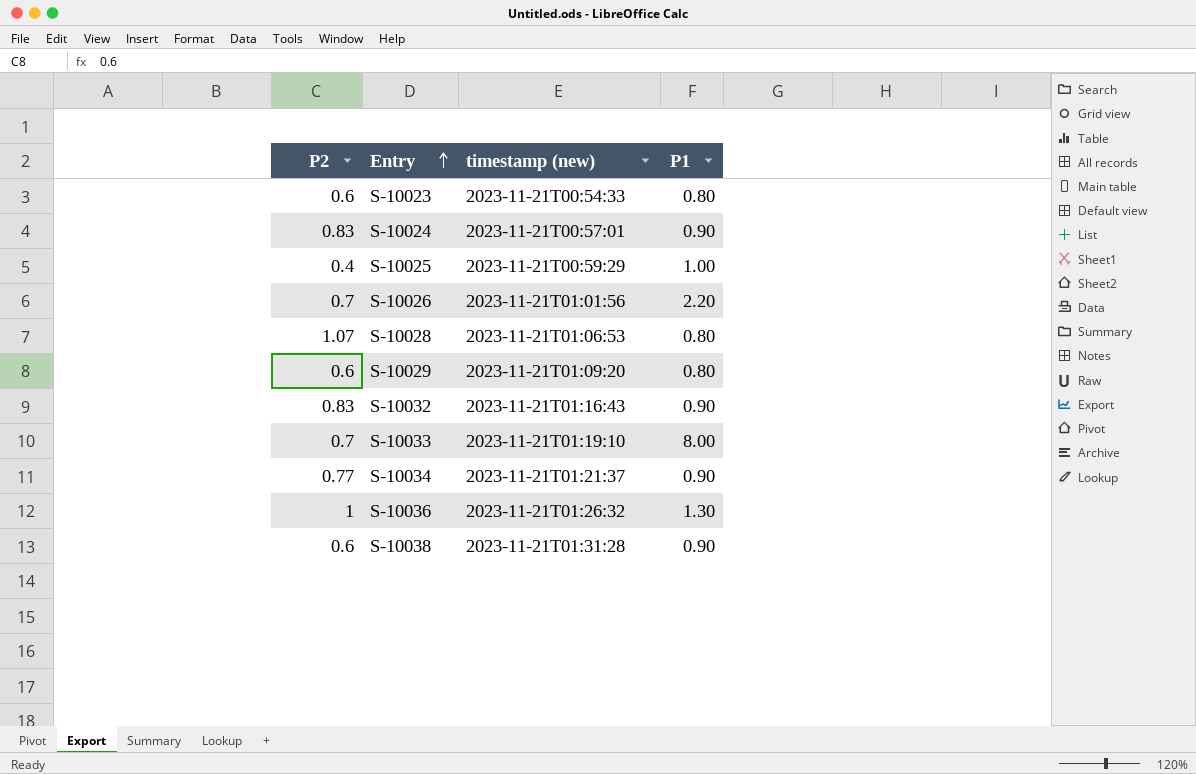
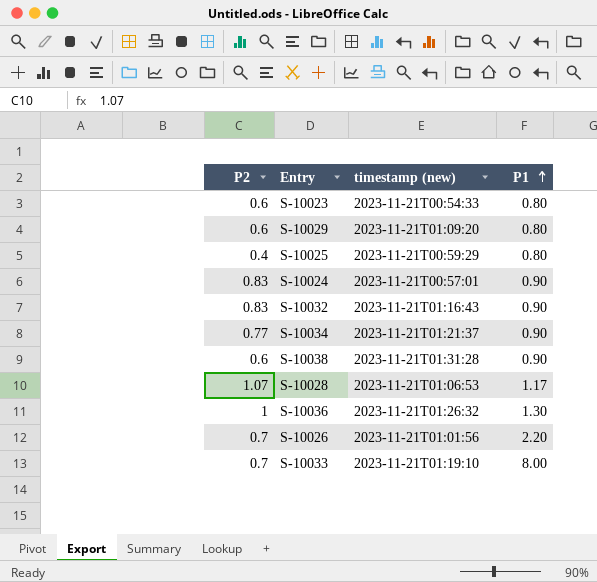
row order: Entry ascending -> P1 ascending
S-10025 | P1: 1.00 -> 0.80
S-10028 | P1: 0.80 -> 1.17

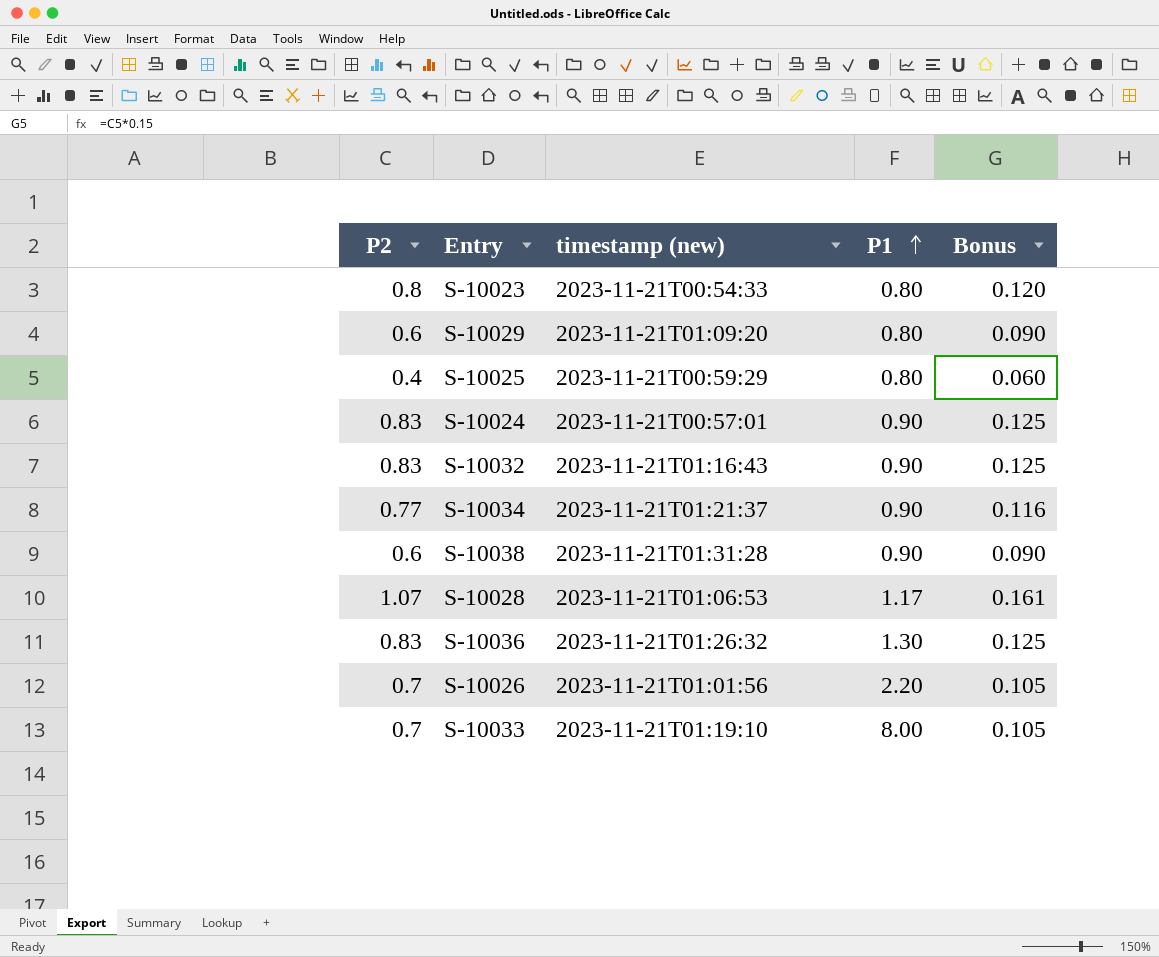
column Bonus | formula: none -> [P2] * 0.15
S-10023 | P2: 0.6 -> 0.8
S-10036 | P2: 1 -> 0.83

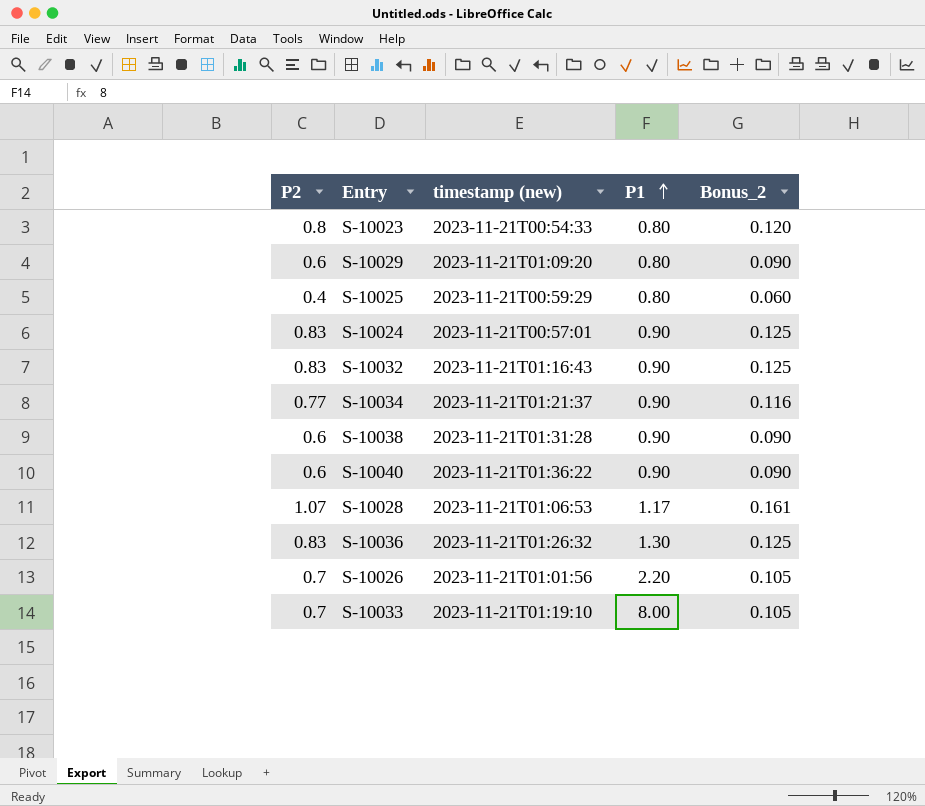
column name: Bonus -> Bonus_2
row S-10040: none -> 0.6 | 2023-11-21T01:36:22 | 0.90 | 0.090

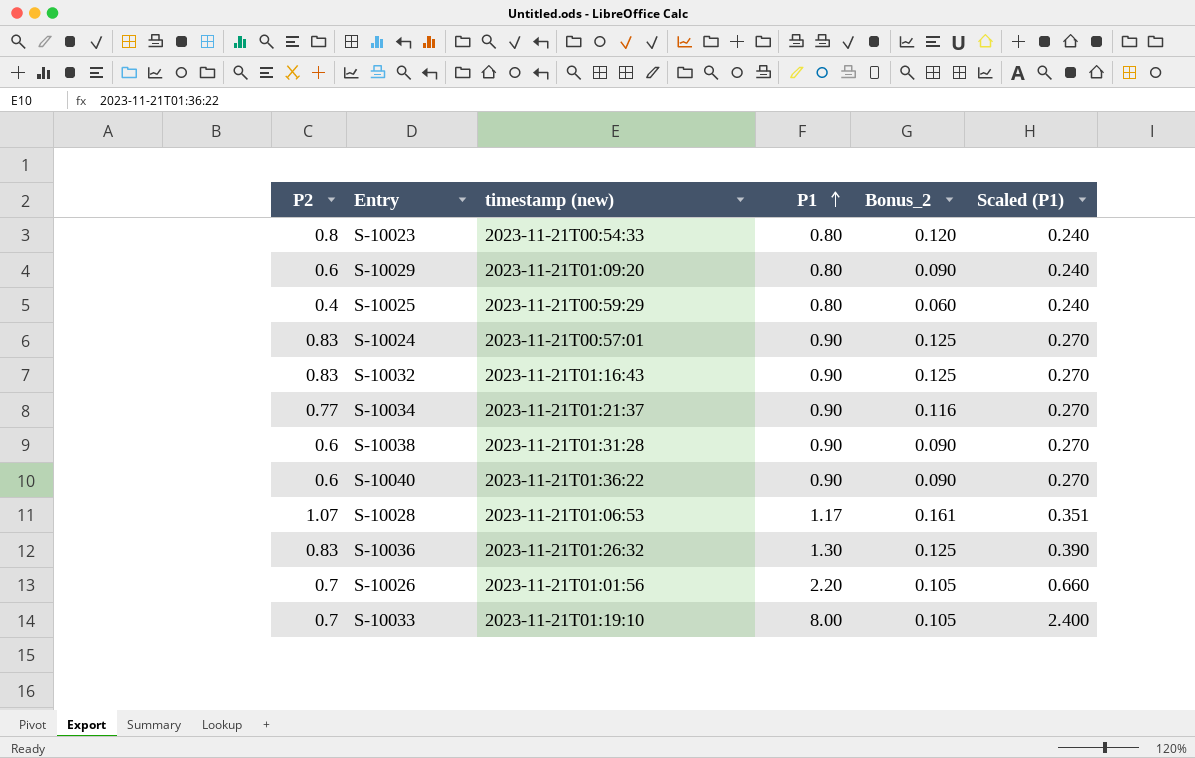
column Scaled (P1) | formula: none -> [P1] * 0.3

